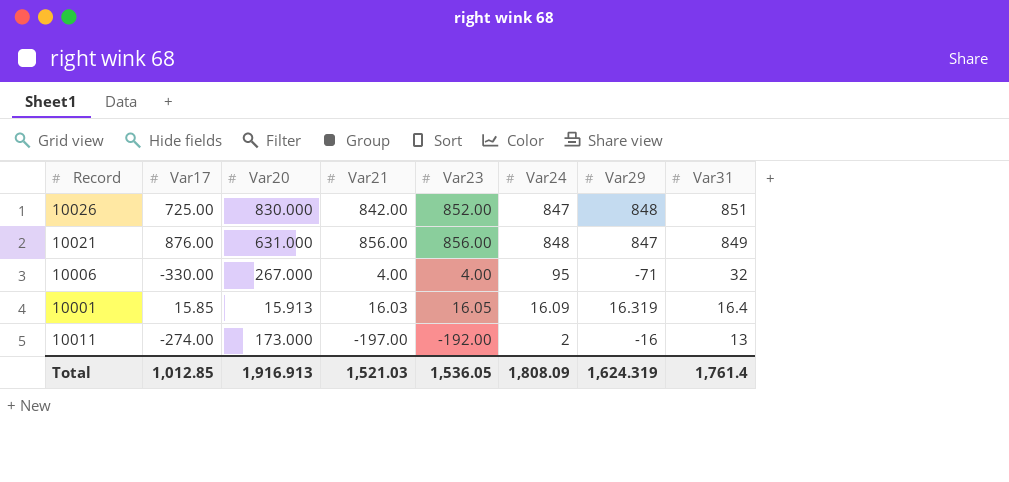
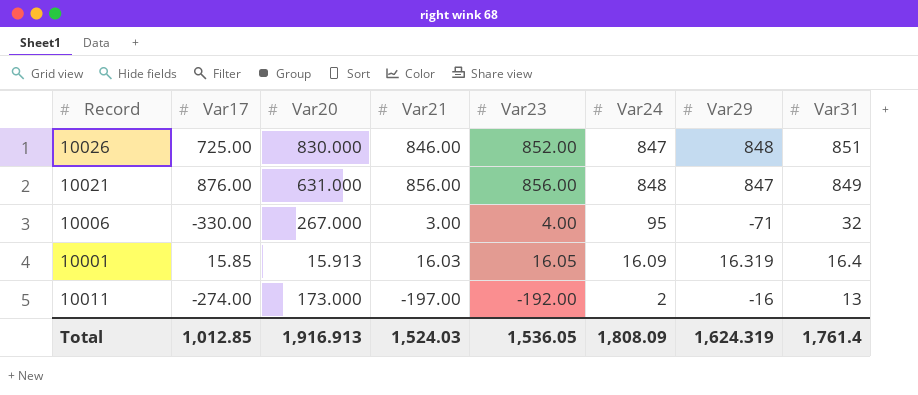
10026 | Var21: 842.00 -> 846.00
10006 | Var21: 4.00 -> 3.00
Total | Var21: 1,521.03 -> 1,524.03

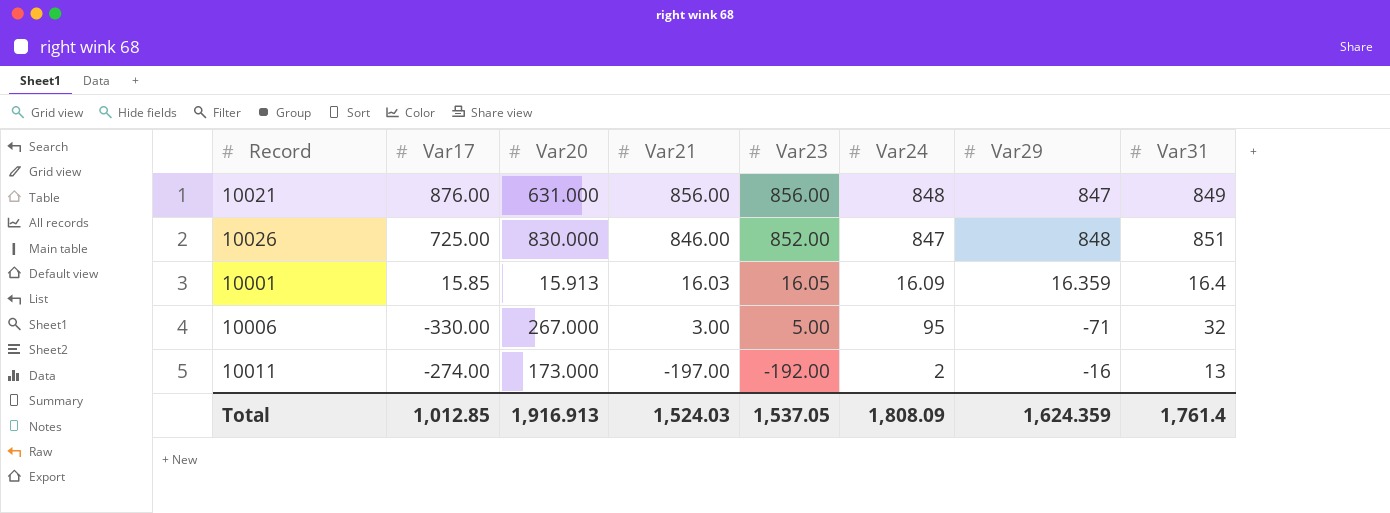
row order: Var31 descending -> Var21 descending
10001 | Var29: 16.319 -> 16.359
10006 | Var23: 4.00 -> 5.00
Total | Var23: 1,536.05 -> 1,537.05
Total | Var29: 1,624.319 -> 1,624.359

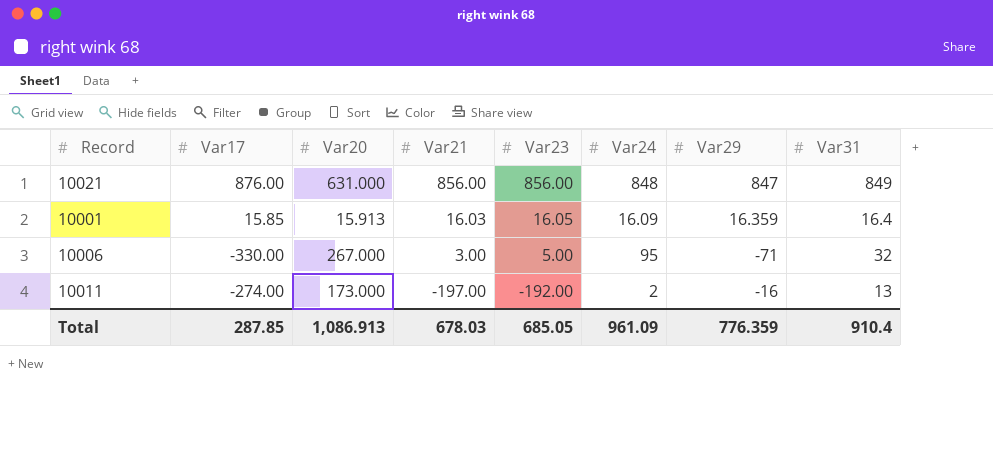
row 10026: 725.00 | 830.000 | 846.00 | 852.00 | 847 | 848 | 851 -> none
Total | Var17: 1,012.85 -> 287.85
Total | Var20: 1,916.913 -> 1,086.913
Total | Var21: 1,524.03 -> 678.03
Total | Var23: 1,537.05 -> 685.05
Total | Var24: 1,808.09 -> 961.09
Total | Var29: 1,624.359 -> 776.359
Total | Var31: 1,761.4 -> 910.4

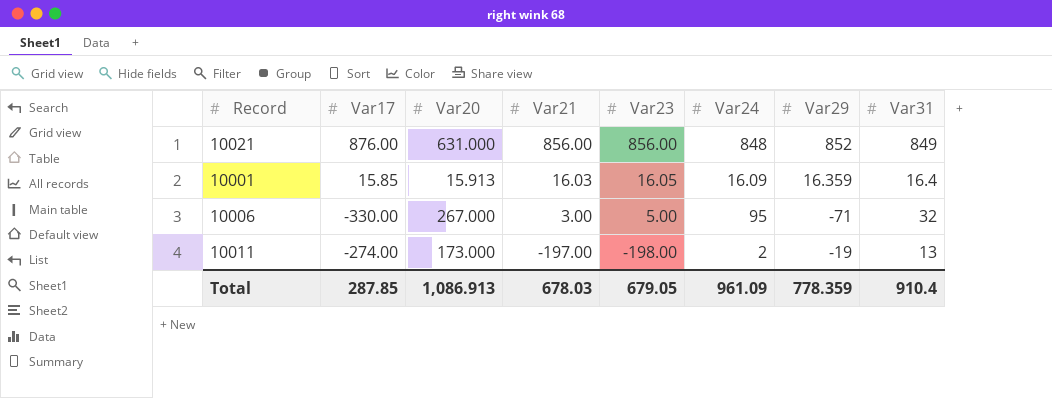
10021 | Var29: 847 -> 852
10011 | Var23: -192.00 -> -198.00
10011 | Var29: -16 -> -19
Total | Var23: 685.05 -> 679.05
Total | Var29: 776.359 -> 778.359

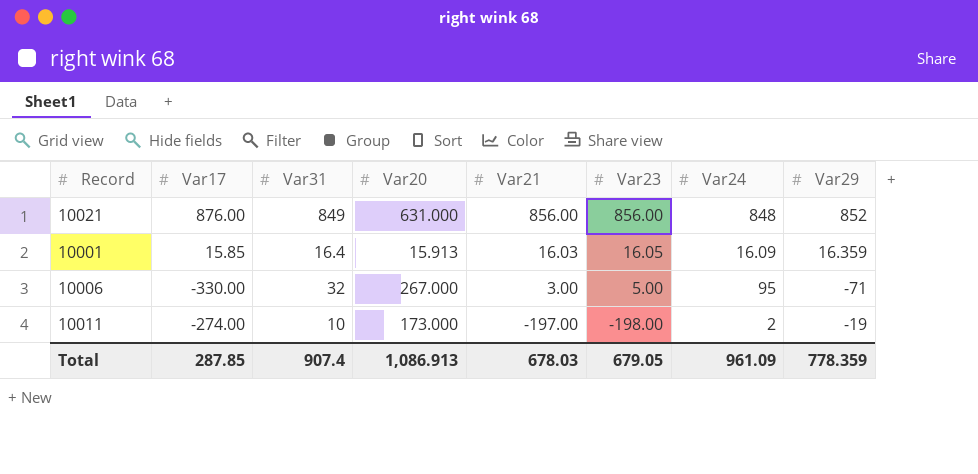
column Var31 | position: 8 -> 3
10011 | Var31: 13 -> 10
Total | Var31: 910.4 -> 907.4

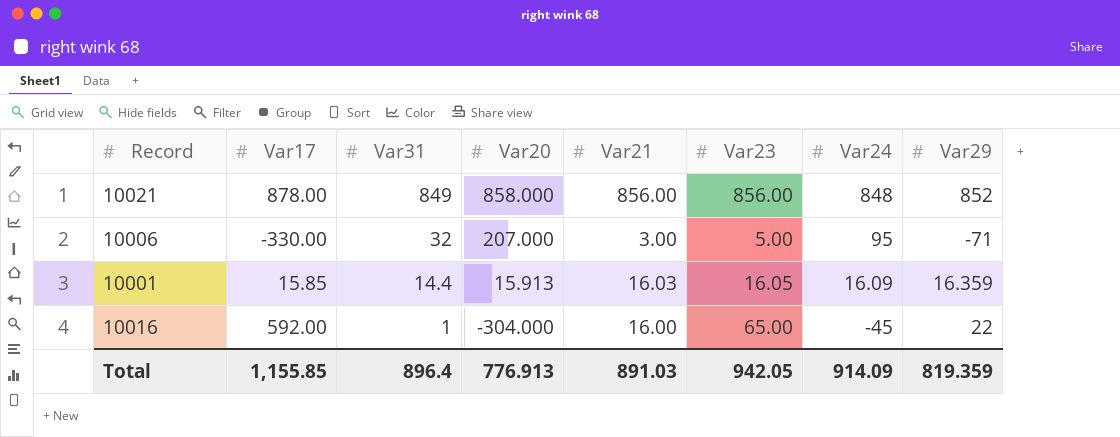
row order: Var21 descending -> Var31 descending
row 10011: -274.00 | 10 | 173.000 | -197.00 | -198.00 | 2 | -19 -> none
10021 | Var17: 876.00 -> 878.00
10021 | Var20: 631.000 -> 858.000
10006 | Var20: 267.000 -> 207.000
10001 | Var31: 16.4 -> 14.4
row 10016: none -> 592.00 | 1 | -304.000 | 16.00 | 65.00 | -45 | 22
Total | Var17: 287.85 -> 1,155.85
Total | Var31: 907.4 -> 896.4
Total | Var20: 1,086.913 -> 776.913
Total | Var21: 678.03 -> 891.03
Total | Var23: 679.05 -> 942.05
Total | Var24: 961.09 -> 914.09
Total | Var29: 778.359 -> 819.359

